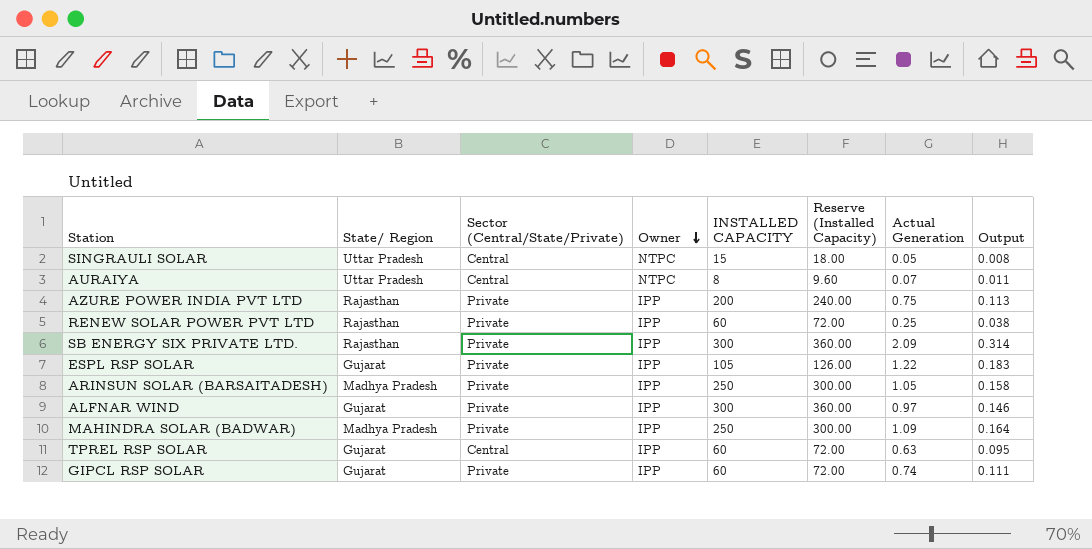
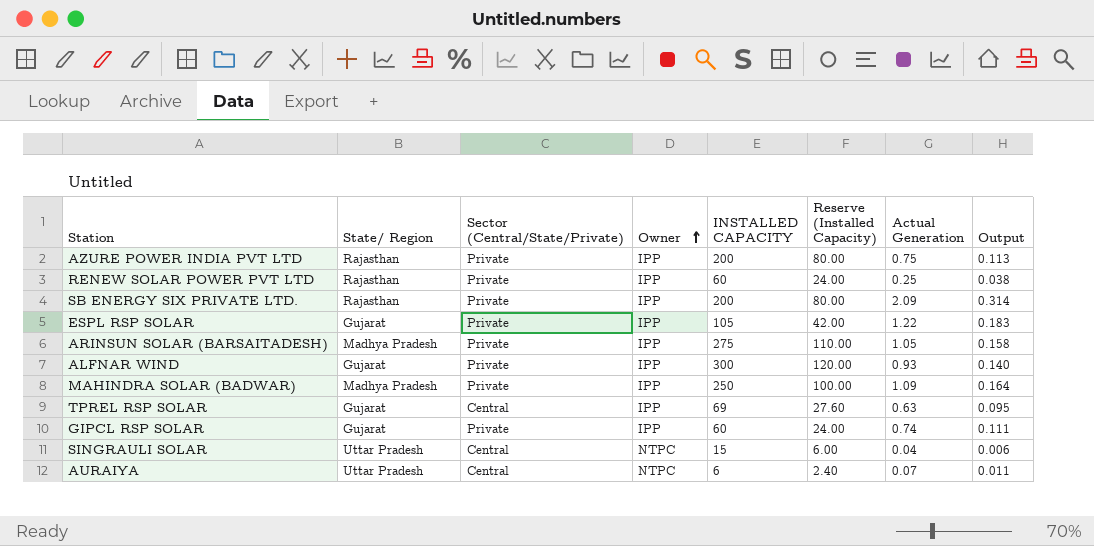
row order: Owner descending -> Owner ascending
column Reserve (Installed Capacity) | formula: [INSTALLED CAPACITY] * 1.2 -> [INSTALLED CAPACITY] * 0.4
SB ENERGY SIX PRIVATE LTD. | INSTALLED CAPACITY: 300 -> 200
ARINSUN SOLAR (BARSAITADESH) | INSTALLED CAPACITY: 250 -> 275
ALFNAR WIND | Actual Generation: 0.97 -> 0.93
ALFNAR WIND | Output: 0.146 -> 0.140
TPREL RSP SOLAR | INSTALLED CAPACITY: 60 -> 69
SINGRAULI SOLAR | Actual Generation: 0.05 -> 0.04
SINGRAULI SOLAR | Output: 0.008 -> 0.006
AURAIYA | INSTALLED CAPACITY: 8 -> 6

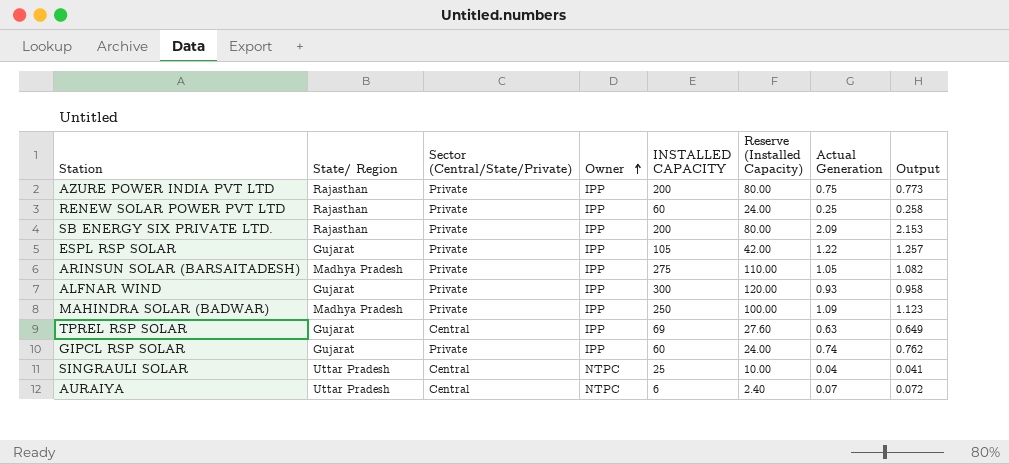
column Output | formula: [Actual Generation] * 0.15 -> [Actual Generation] * 1.03
SINGRAULI SOLAR | INSTALLED CAPACITY: 15 -> 25
SINGRAULI SOLAR | Reserve (Installed Capacity): 6.00 -> 10.00

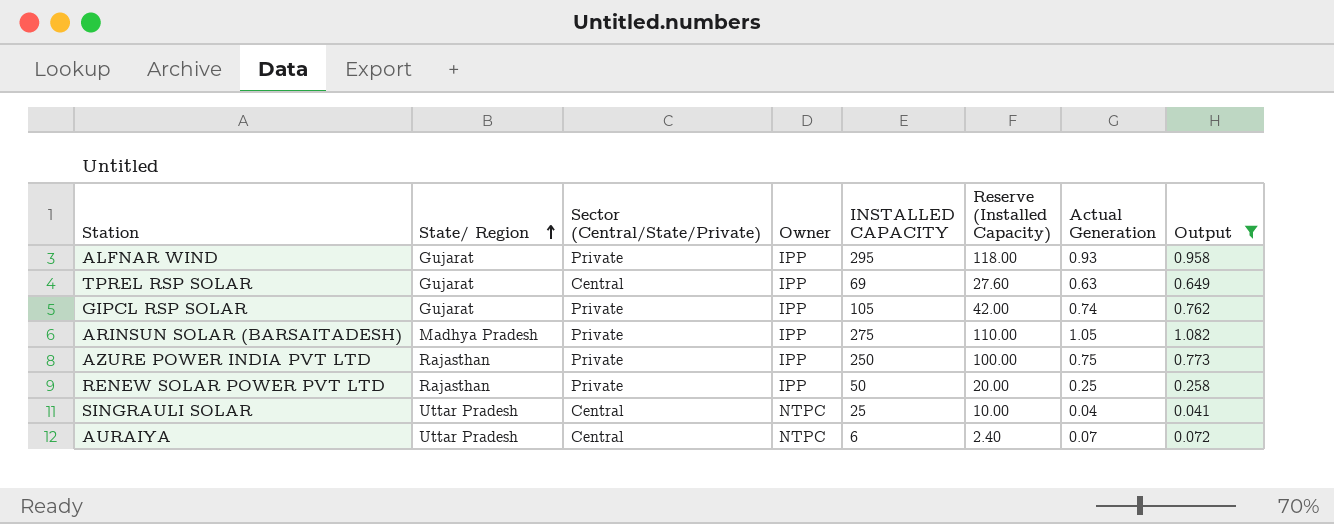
filter: none -> Output <= 1.082
row order: Owner ascending -> State/ Region ascending
ALFNAR WIND | INSTALLED CAPACITY: 300 -> 295
ALFNAR WIND | Reserve (Installed Capacity): 120.00 -> 118.00
GIPCL RSP SOLAR | INSTALLED CAPACITY: 60 -> 105
GIPCL RSP SOLAR | Reserve (Installed Capacity): 24.00 -> 42.00
AZURE POWER INDIA PVT LTD | INSTALLED CAPACITY: 200 -> 250
AZURE POWER INDIA PVT LTD | Reserve (Installed Capacity): 80.00 -> 100.00
RENEW SOLAR POWER PVT LTD | INSTALLED CAPACITY: 60 -> 50
RENEW SOLAR POWER PVT LTD | Reserve (Installed Capacity): 24.00 -> 20.00

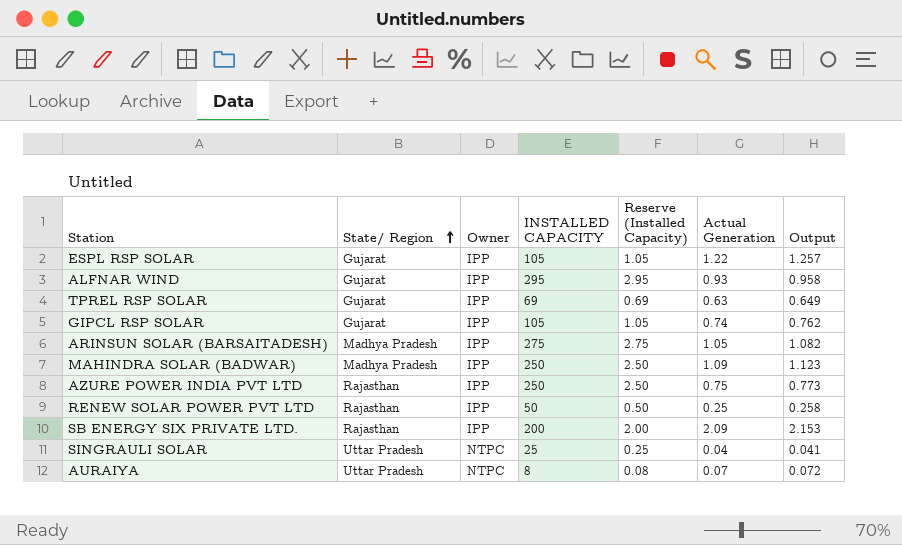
filter: Output <= 1.082 -> none
column Sector (Central/State/Private) | position: 3 -> none
column Reserve (Installed Capacity) | formula: [INSTALLED CAPACITY] * 0.4 -> [INSTALLED CAPACITY] * 0.01
AURAIYA | INSTALLED CAPACITY: 6 -> 8

